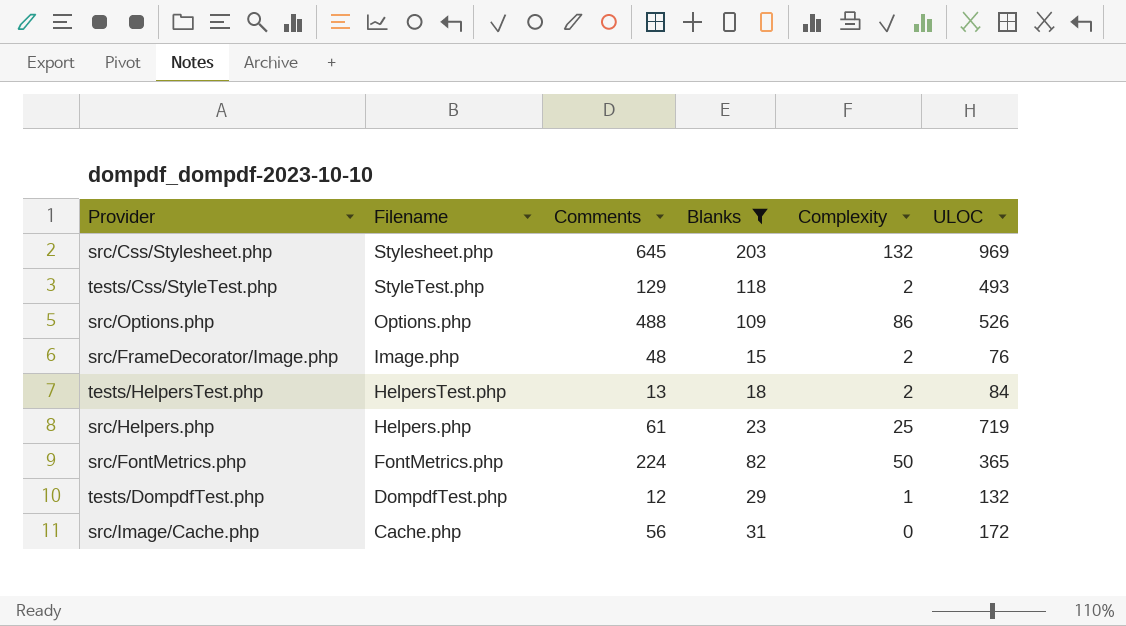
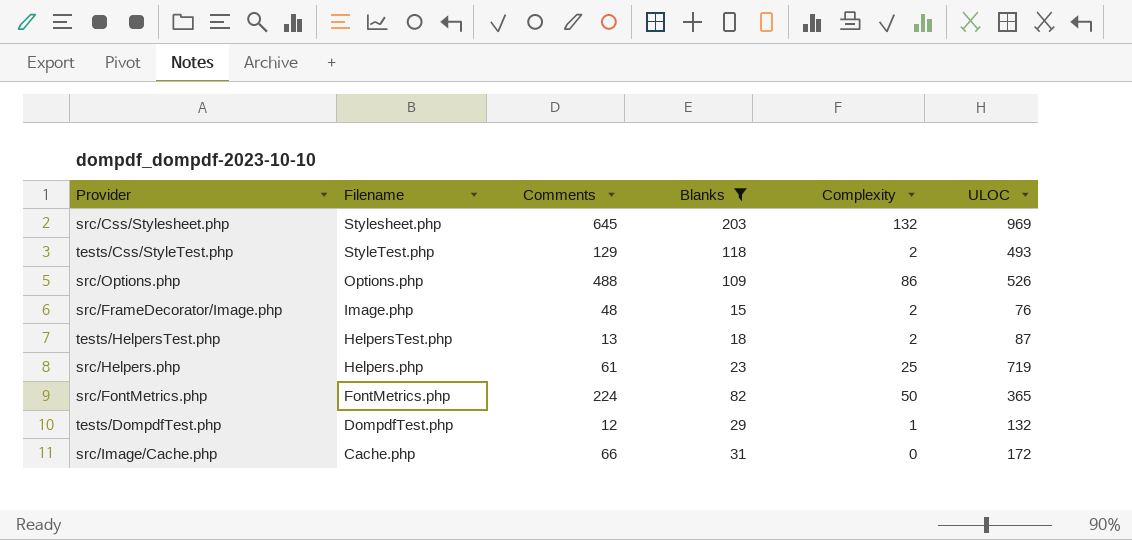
tests/HelpersTest.php | ULOC: 84 -> 87
src/Image/Cache.php | Comments: 56 -> 66

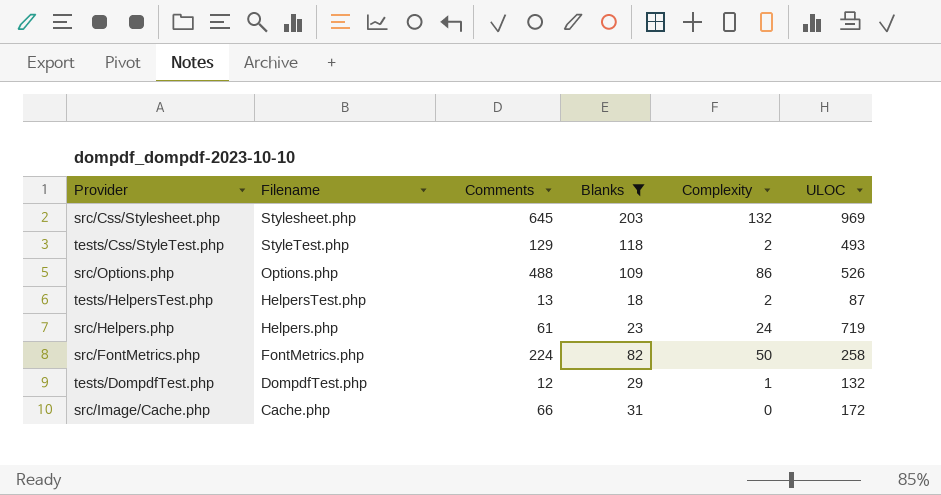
row src/FrameDecorator/Image.php: Image.php | 48 | 15 | 2 | 76 -> none
src/Helpers.php | Complexity: 25 -> 24
src/FontMetrics.php | ULOC: 365 -> 258

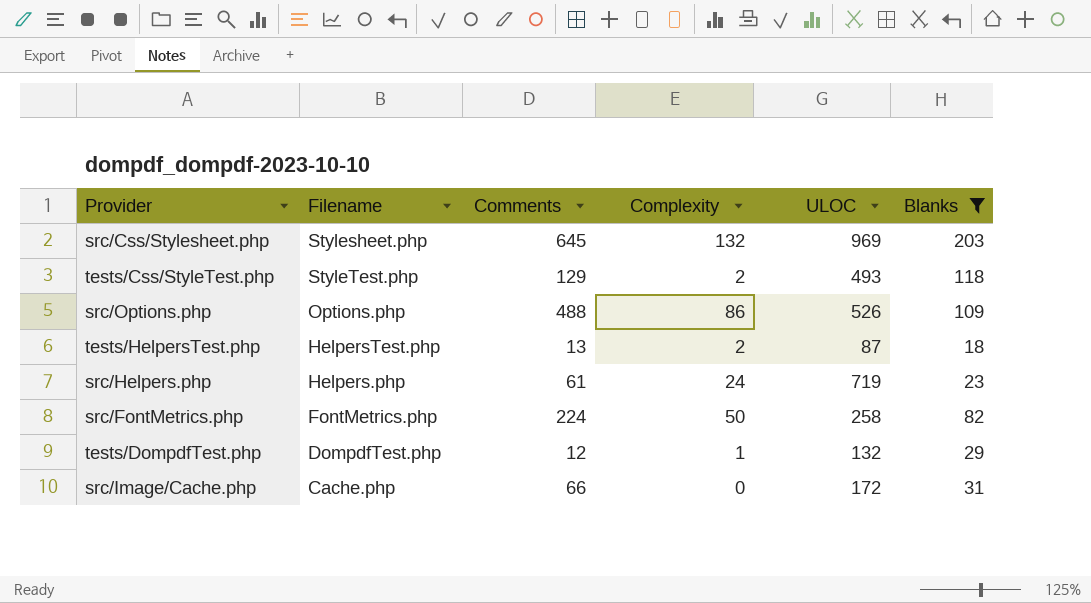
column Blanks | position: 4 -> 6

